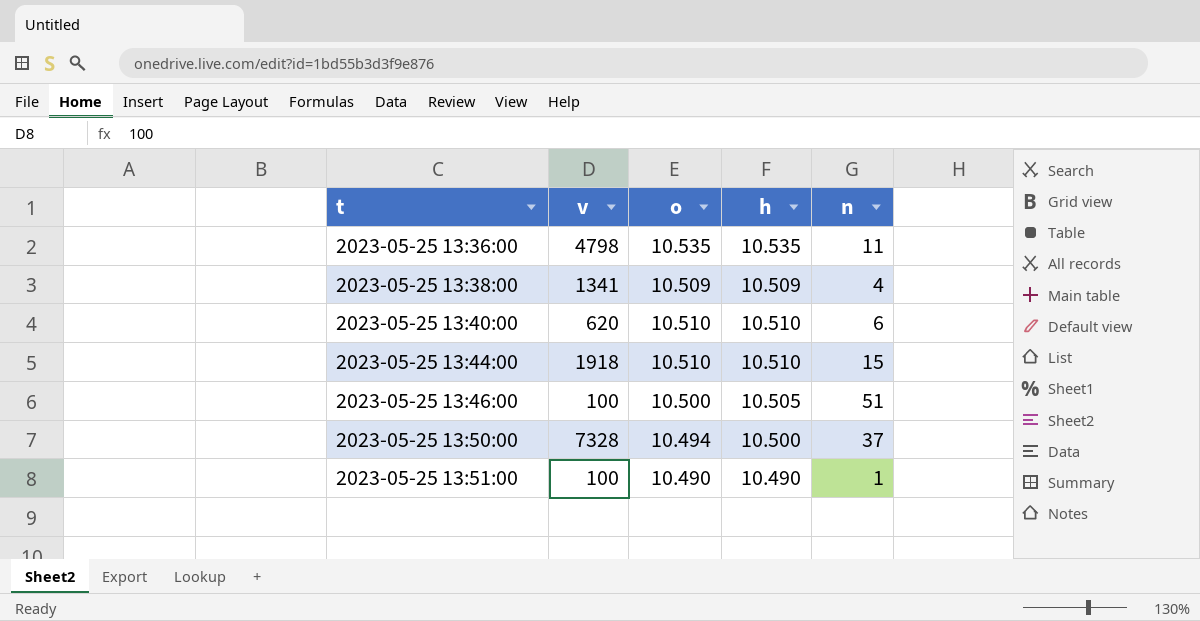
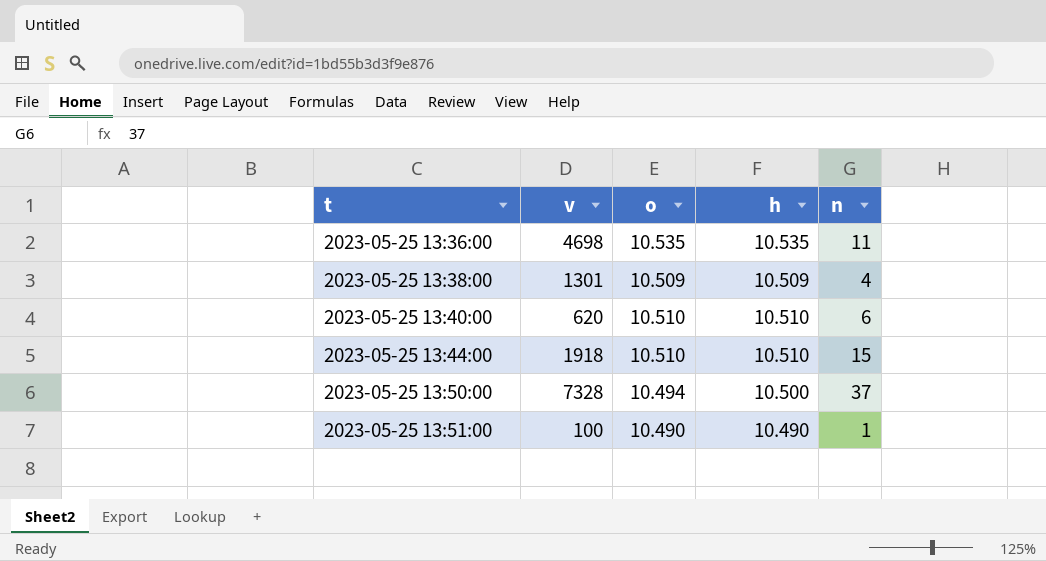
row 2023-05-25 13:46:00: 100 | 10.500 | 10.505 | 51 -> none
2023-05-25 13:36:00 | v: 4798 -> 4698
2023-05-25 13:38:00 | v: 1341 -> 1301

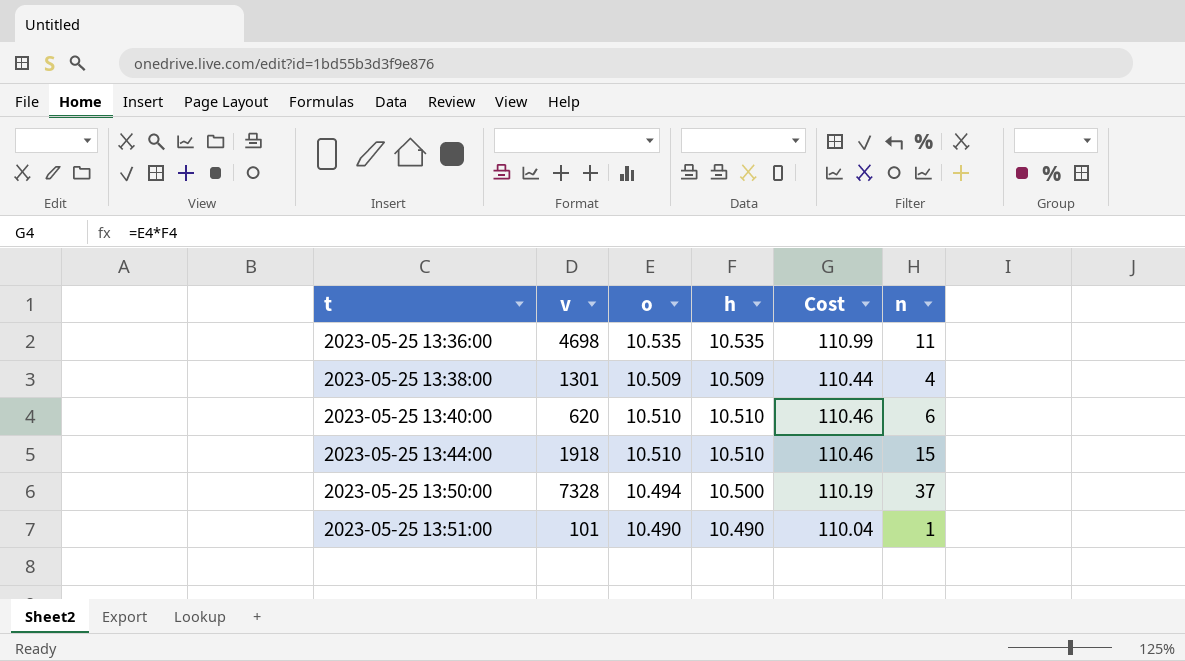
column Cost | formula: none -> [o] * [h]
2023-05-25 13:51:00 | v: 100 -> 101

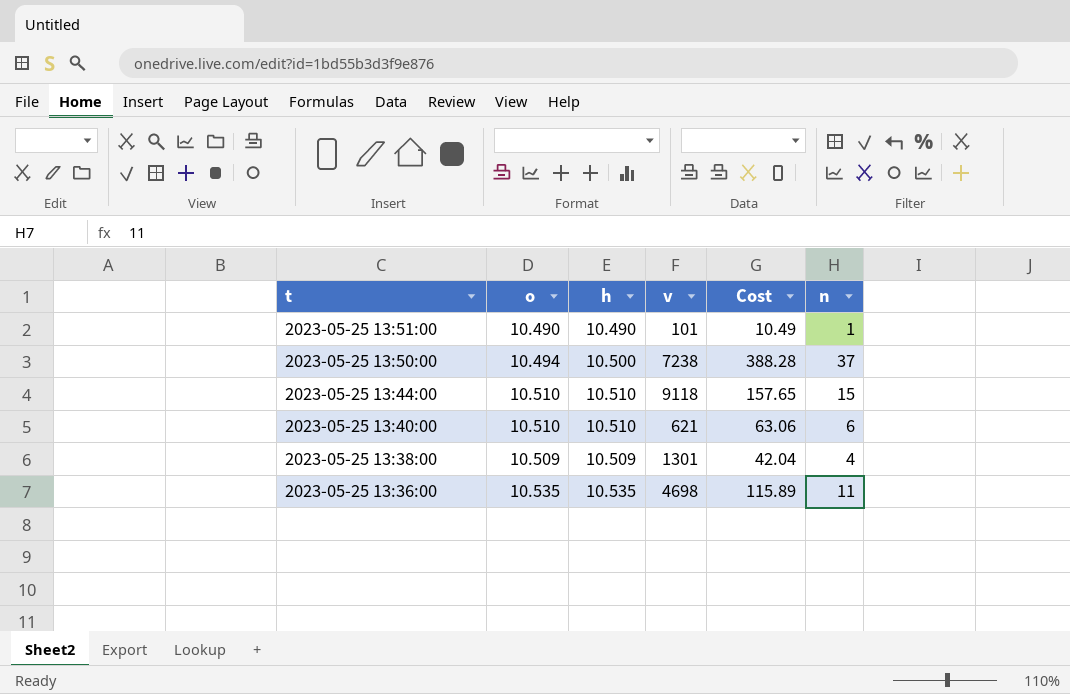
row order: t ascending -> t descending
column v | position: 2 -> 4
column Cost | formula: [o] * [h] -> [o] * [n]
2023-05-25 13:50:00 | v: 7328 -> 7238
2023-05-25 13:44:00 | v: 1918 -> 9118
2023-05-25 13:40:00 | v: 620 -> 621

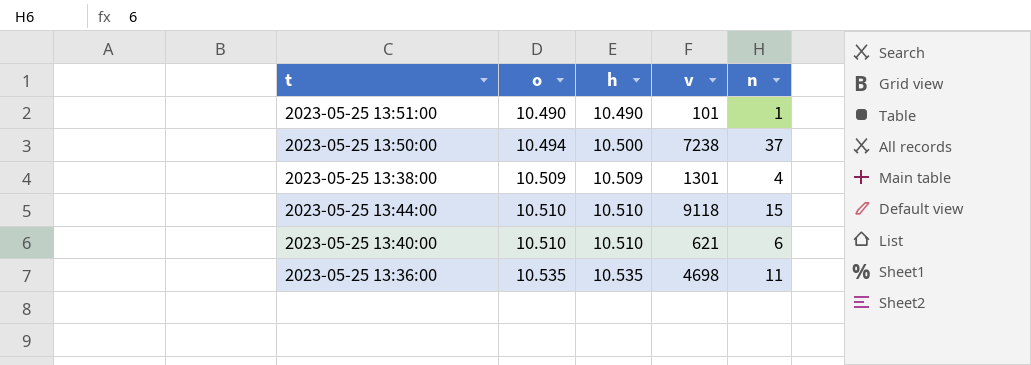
row order: t descending -> o ascending
column Cost | formula: [o] * [n] -> none

